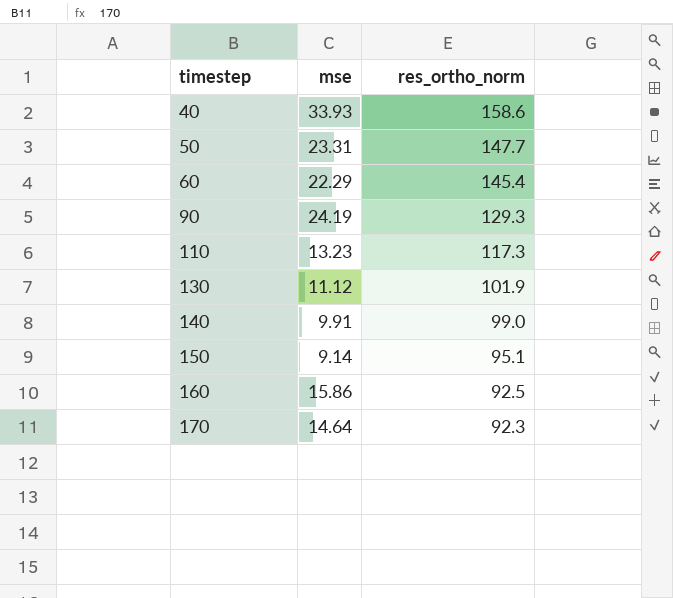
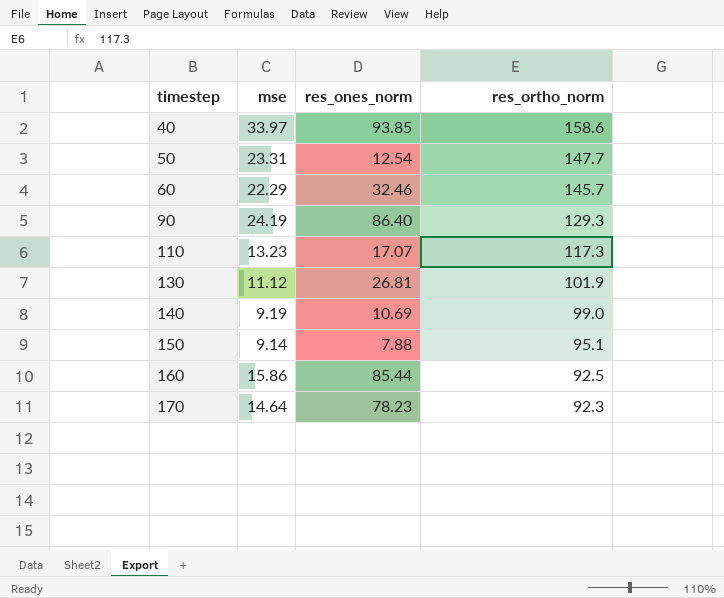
column res_ones_norm | position: none -> 3
40 | mse: 33.93 -> 33.97
60 | res_ortho_norm: 145.4 -> 145.7
140 | mse: 9.91 -> 9.19

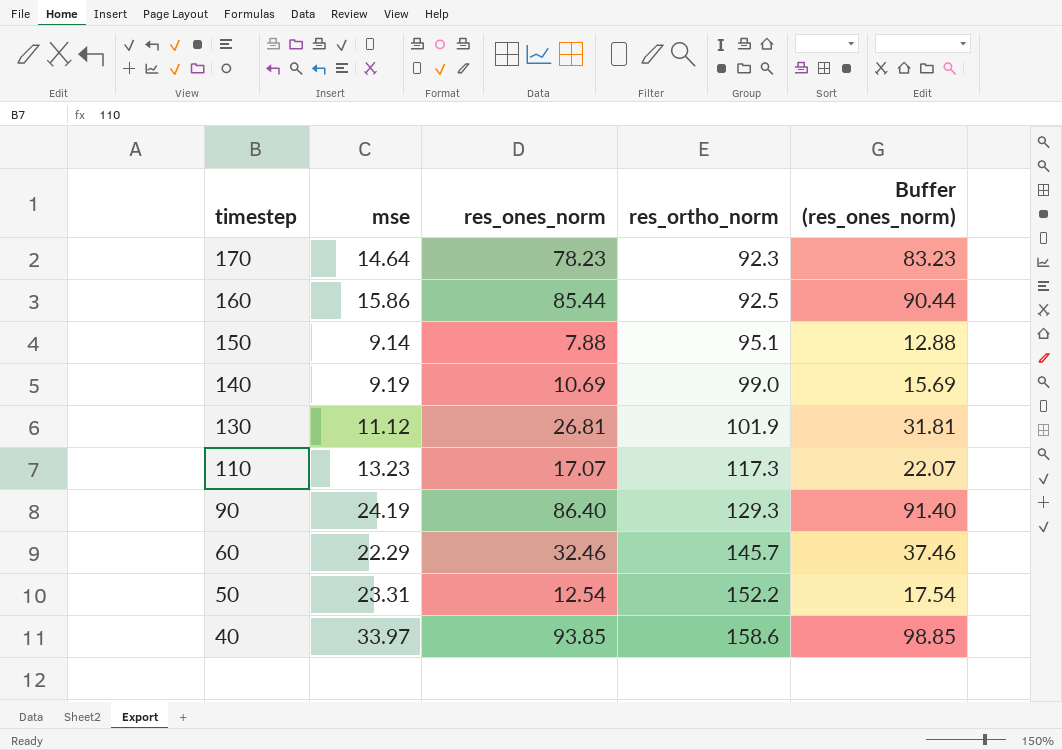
row order: timestep ascending -> timestep descending
column Buffer (res_ones_norm) | formula: none -> [res_ones_norm] + 5
50 | res_ortho_norm: 147.7 -> 152.2

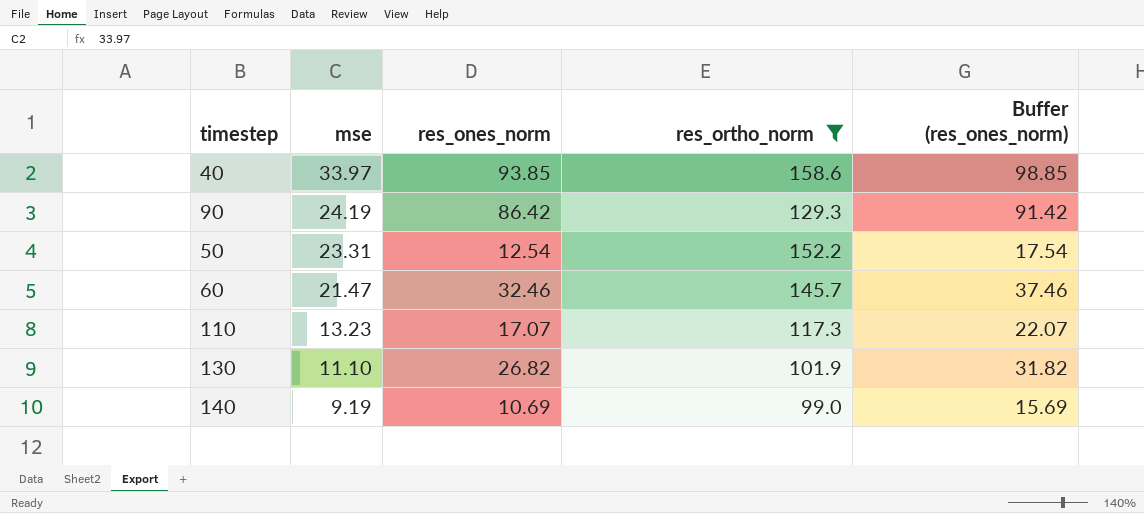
filter: none -> res_ortho_norm >= 99.0
row order: timestep descending -> mse descending
90 | res_ones_norm: 86.40 -> 86.42
90 | Buffer (res_ones_norm): 91.40 -> 91.42
60 | mse: 22.29 -> 21.47
130 | mse: 11.12 -> 11.10
130 | res_ones_norm: 26.81 -> 26.82
130 | Buffer (res_ones_norm): 31.81 -> 31.82

